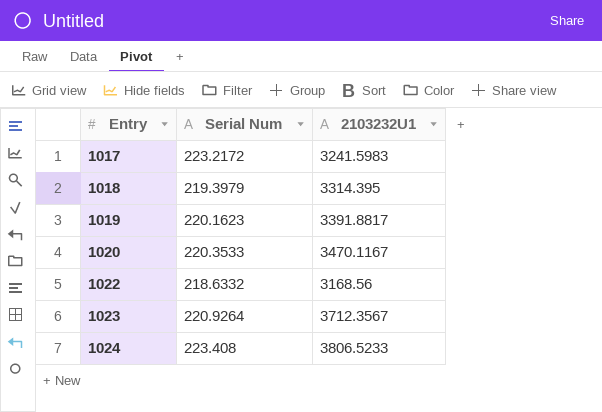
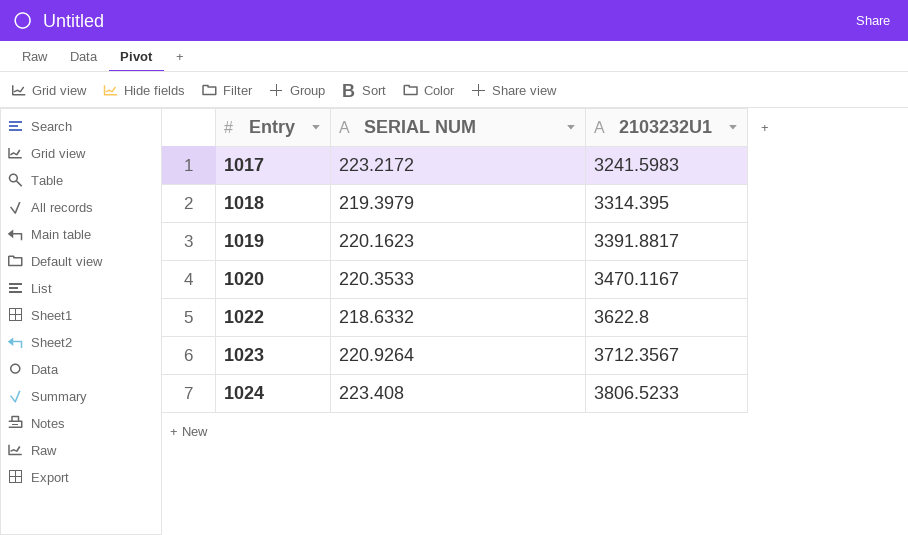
column name: Serial Num -> SERIAL NUM
1022 | 2103232U1: 3168.56 -> 3622.8

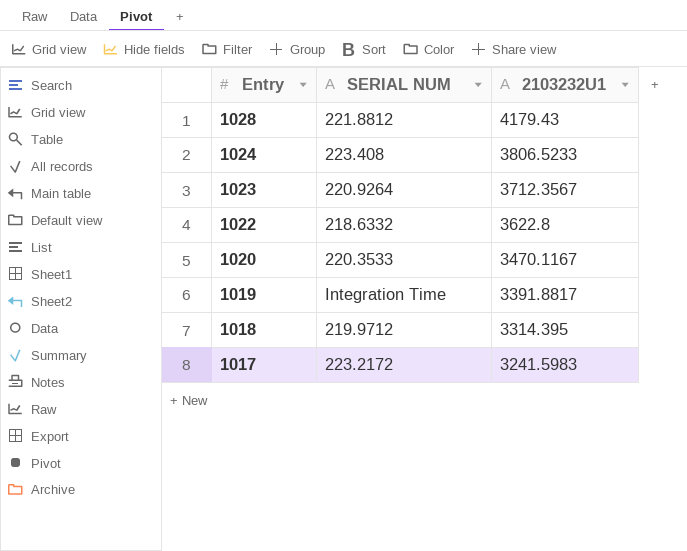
row order: Entry ascending -> Entry descending
row 1028: none -> 221.8812 | 4179.43
1019 | SERIAL NUM: 220.1623 -> Integration Time
1018 | SERIAL NUM: 219.3979 -> 219.9712

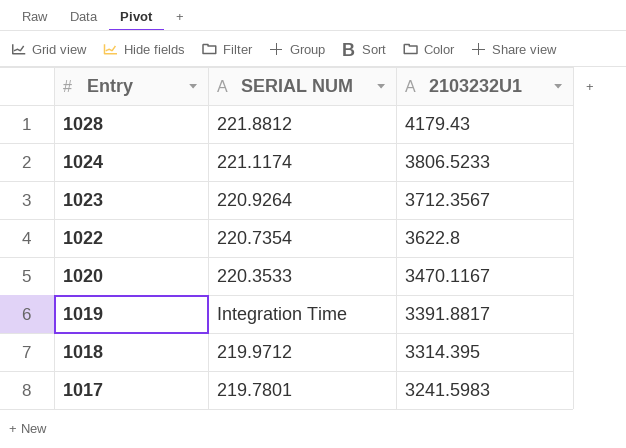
1024 | SERIAL NUM: 223.408 -> 221.1174
1022 | SERIAL NUM: 218.6332 -> 220.7354
1017 | SERIAL NUM: 223.2172 -> 219.7801

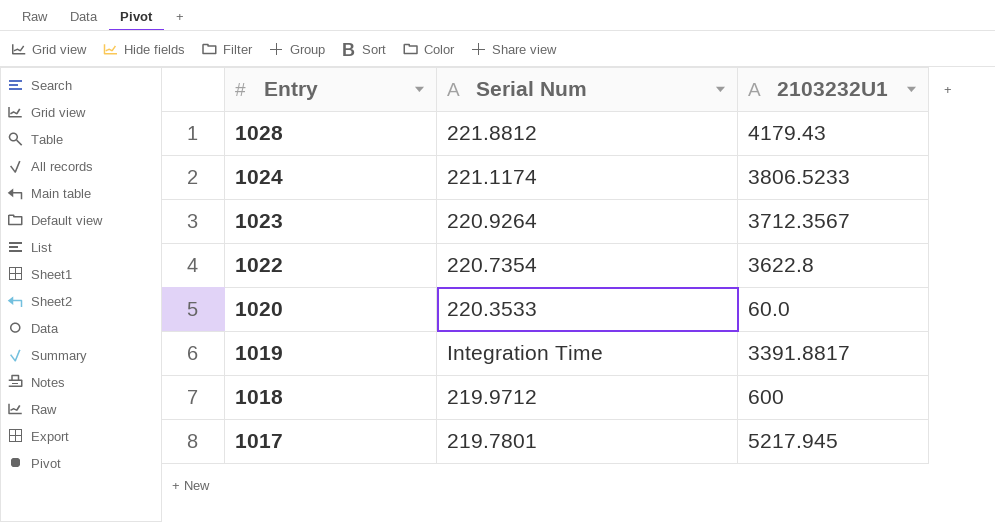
column name: SERIAL NUM -> Serial Num
1020 | 2103232U1: 3470.1167 -> 60.0
1018 | 2103232U1: 3314.395 -> 600
1017 | 2103232U1: 3241.5983 -> 5217.945

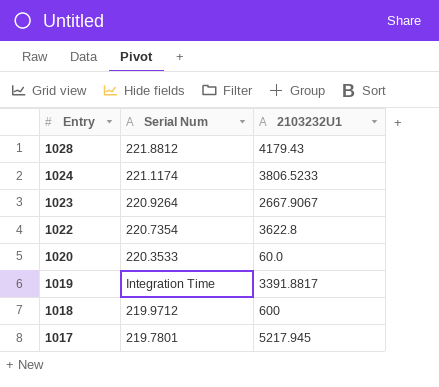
1023 | 2103232U1: 3712.3567 -> 2667.9067

